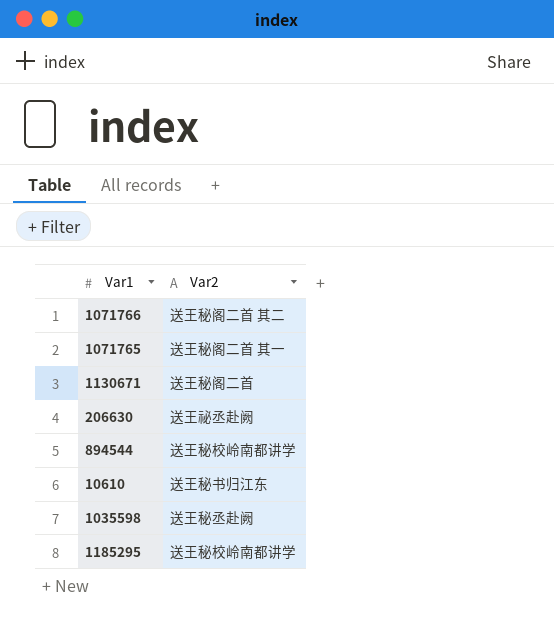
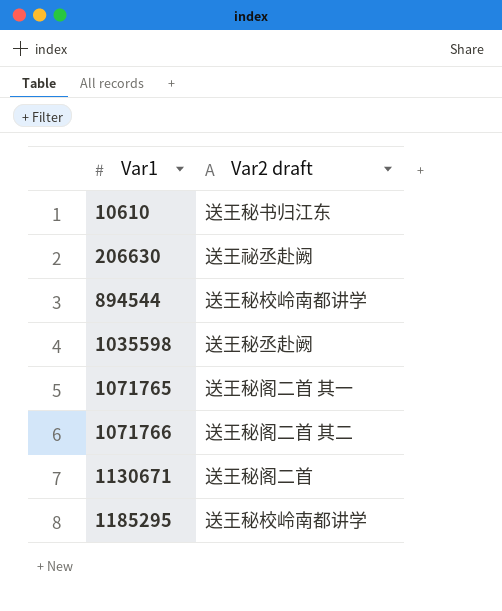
row order: none -> Var1 ascending
column name: Var2 -> Var2 draft

